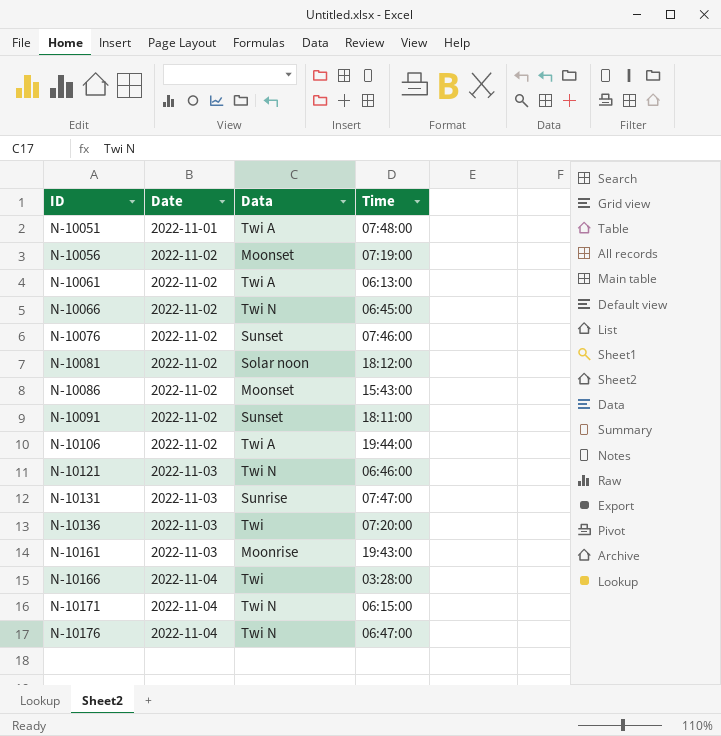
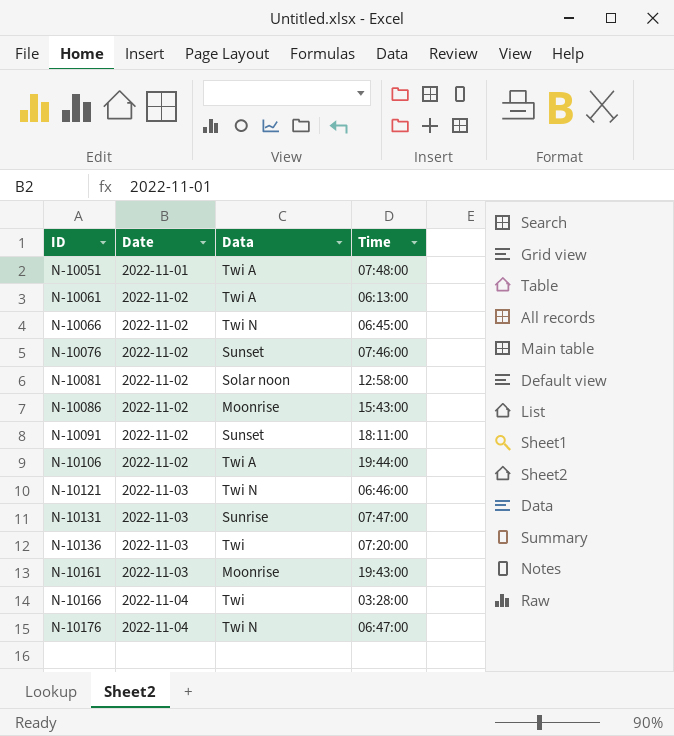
row N-10056: 2022-11-02 | Moonset | 07:19:00 -> none
row N-10171: 2022-11-04 | Twi N | 06:15:00 -> none
N-10081 | Time: 18:12:00 -> 12:58:00
N-10086 | Data: Moonset -> Moonrise

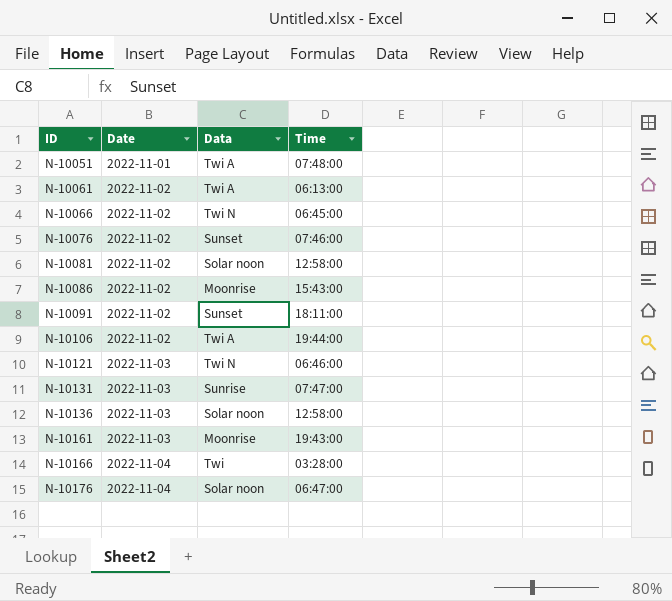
N-10136 | Data: Twi -> Solar noon
N-10136 | Time: 07:20:00 -> 12:58:00
N-10176 | Data: Twi N -> Solar noon

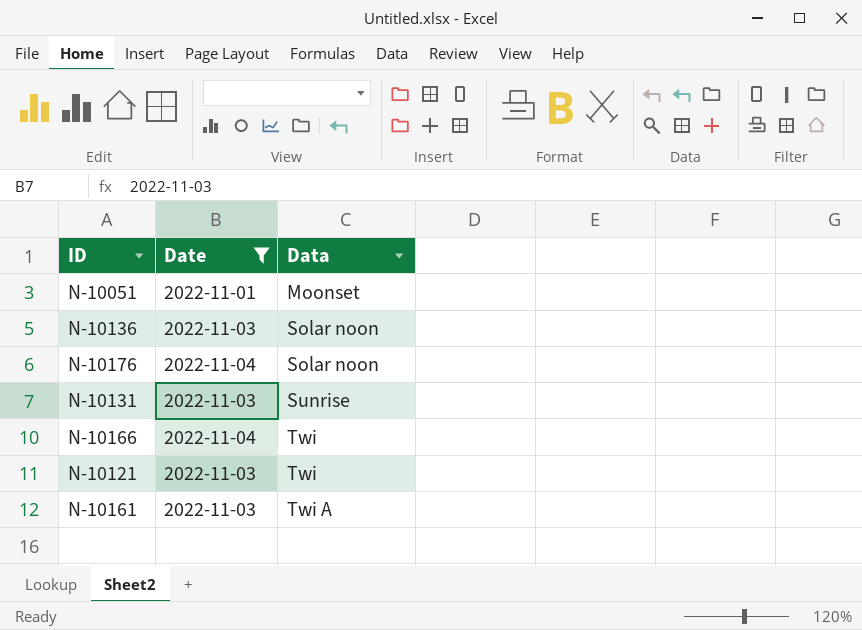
filter: none -> Date != 2022-11-02
row order: ID ascending -> Data ascending
column Time | position: 4 -> none
N-10051 | Data: Twi A -> Moonset
N-10121 | Data: Twi N -> Twi
N-10161 | Data: Moonrise -> Twi A

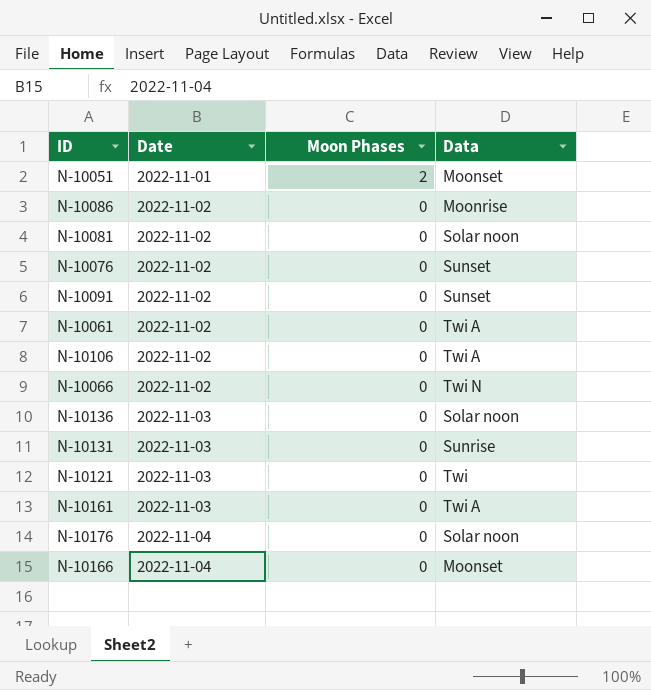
filter: Date != 2022-11-02 -> none
row order: Data ascending -> Date ascending
column Moon Phases | position: none -> 3
N-10166 | Data: Twi -> Moonset

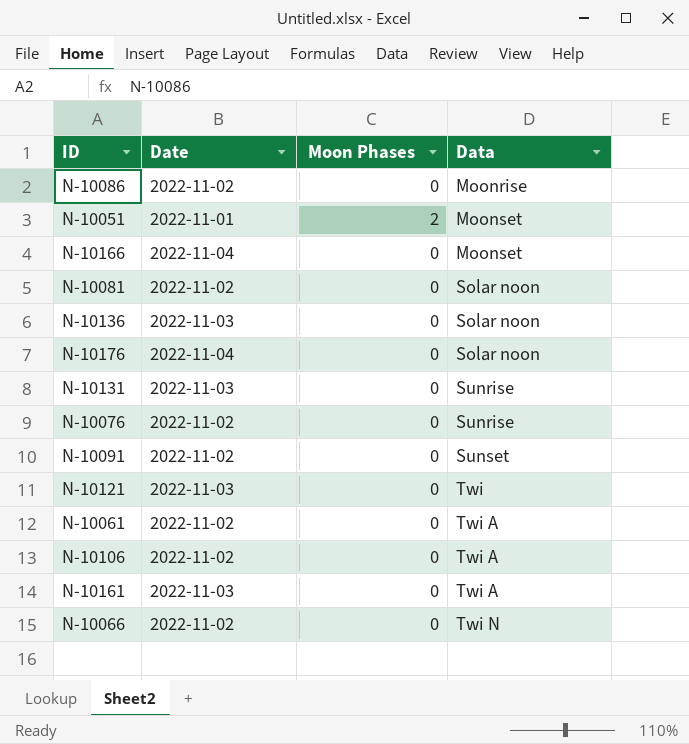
row order: Date ascending -> Data ascending
N-10076 | Data: Sunset -> Sunrise

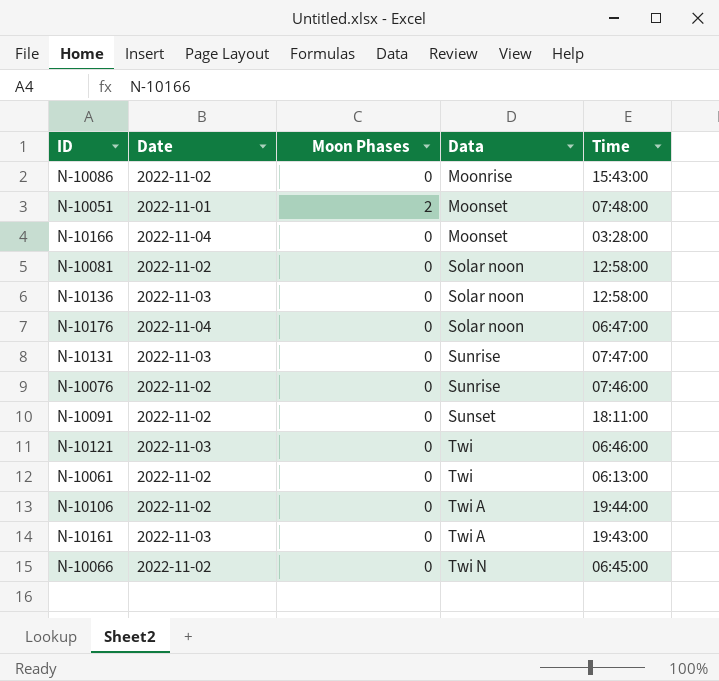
column Time | position: none -> 5
N-10061 | Data: Twi A -> Twi

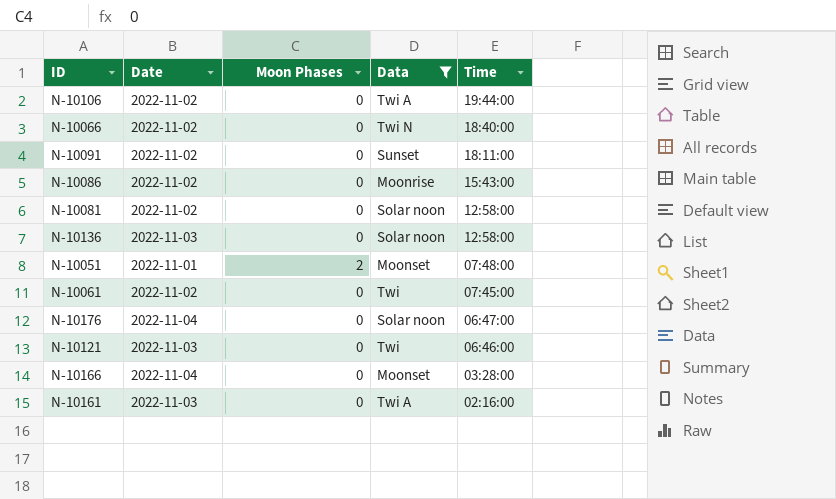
filter: none -> Data != Sunrise
row order: Data ascending -> Time descending
N-10066 | Time: 06:45:00 -> 18:40:00
N-10061 | Time: 06:13:00 -> 07:45:00
N-10161 | Time: 19:43:00 -> 02:16:00

